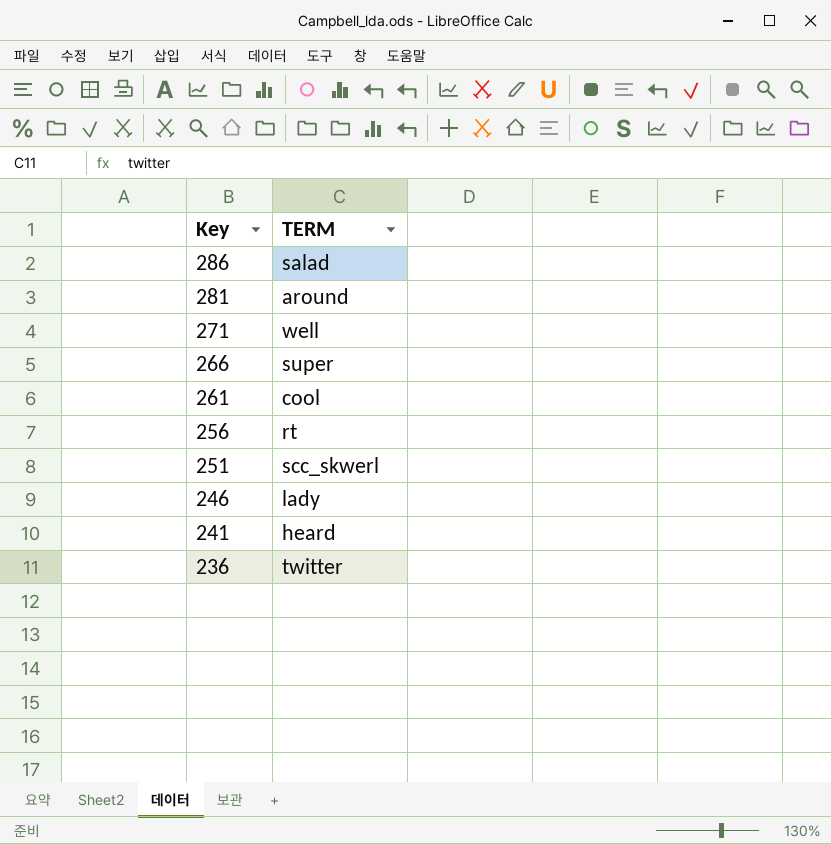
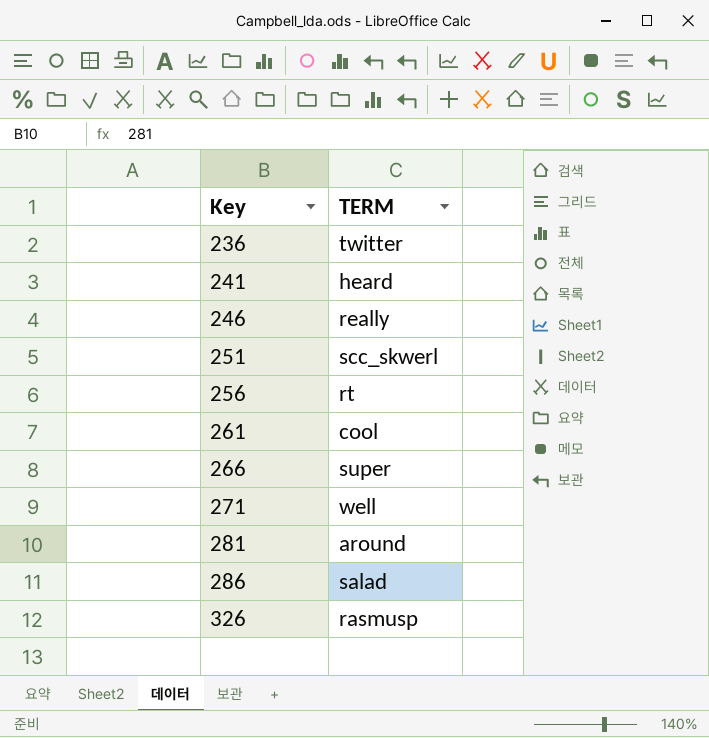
row order: Key descending -> Key ascending
246 | TERM: lady -> really
row 326: none -> rasmusp

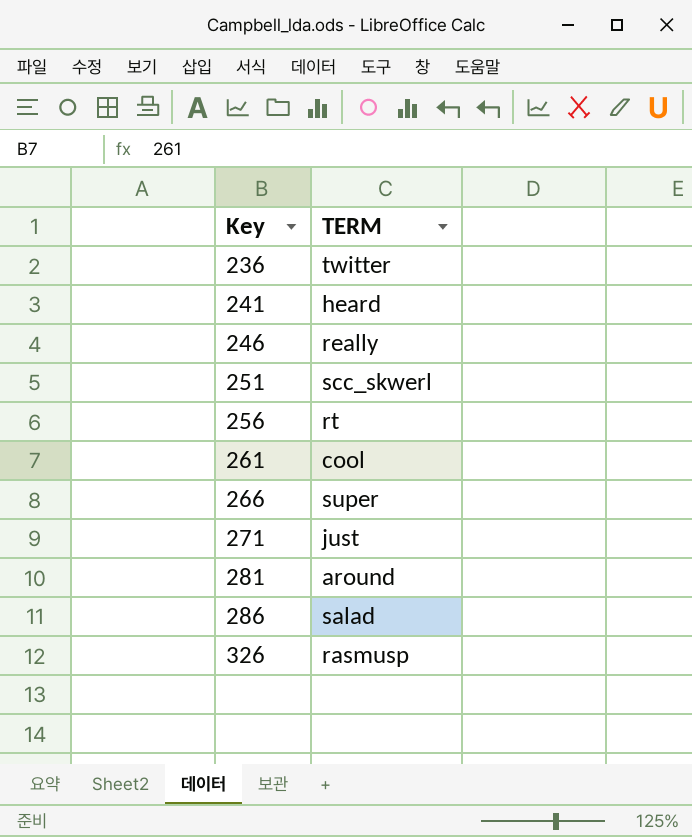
271 | TERM: well -> just

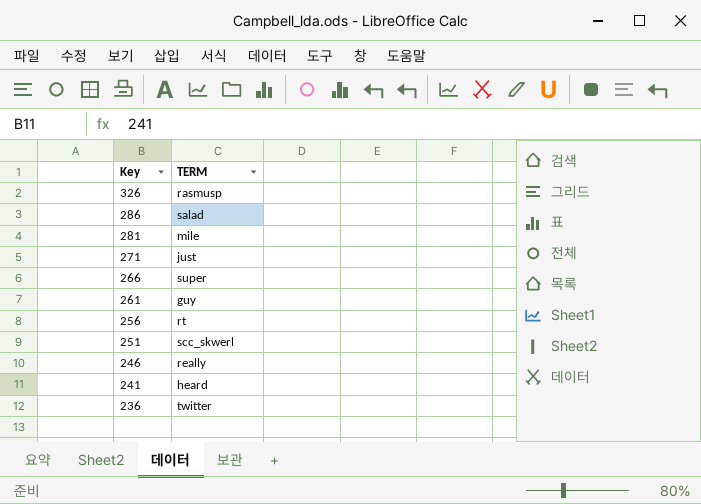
row order: Key ascending -> Key descending
281 | TERM: around -> mile
261 | TERM: cool -> guy

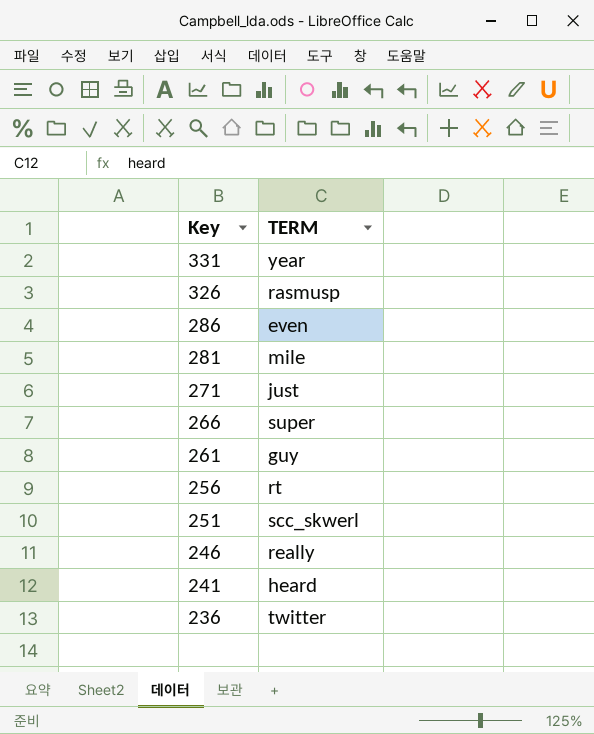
row 331: none -> year
286 | TERM: salad -> even

